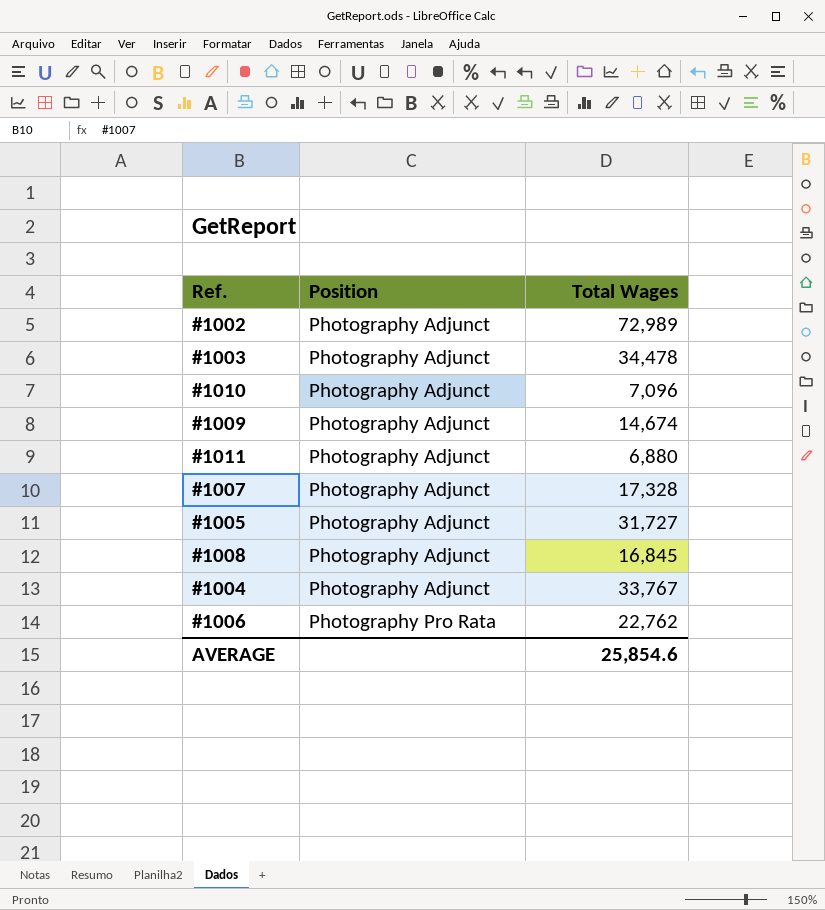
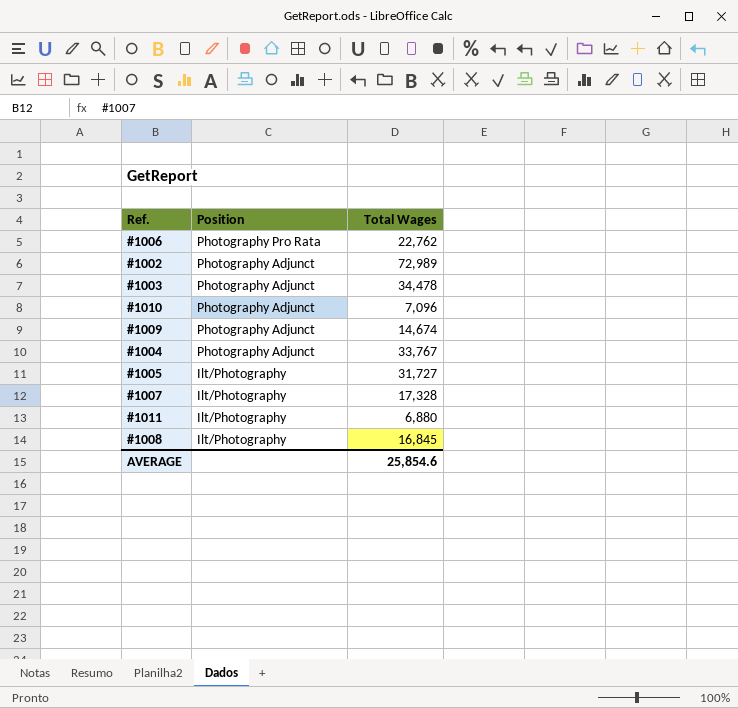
row order: Position ascending -> Position descending
#1005 | Position: Photography Adjunct -> Ilt/Photography
#1007 | Position: Photography Adjunct -> Ilt/Photography
#1011 | Position: Photography Adjunct -> Ilt/Photography
#1008 | Position: Photography Adjunct -> Ilt/Photography

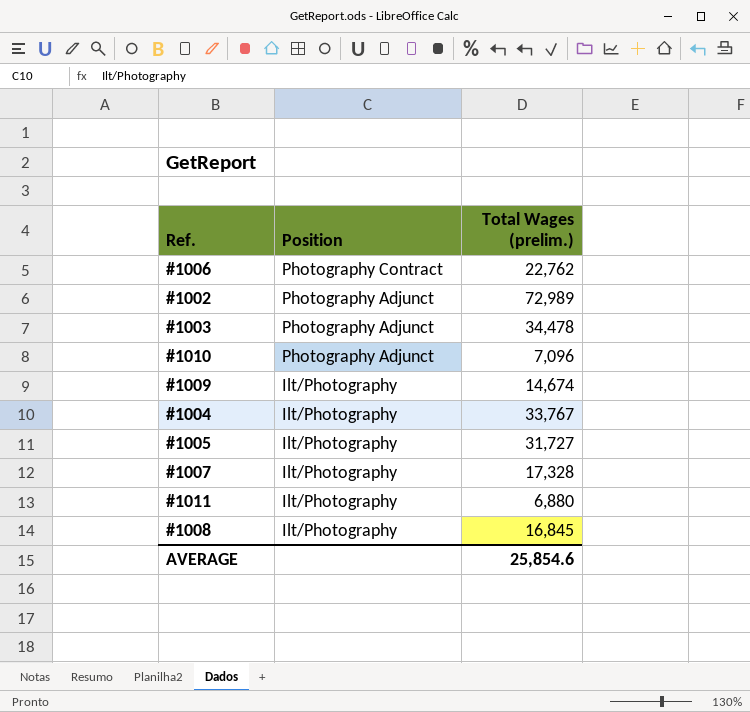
column name: Total Wages -> Total Wages (prelim.)
#1006 | Position: Photography Pro Rata -> Photography Contract
#1009 | Position: Photography Adjunct -> Ilt/Photography
#1004 | Position: Photography Adjunct -> Ilt/Photography

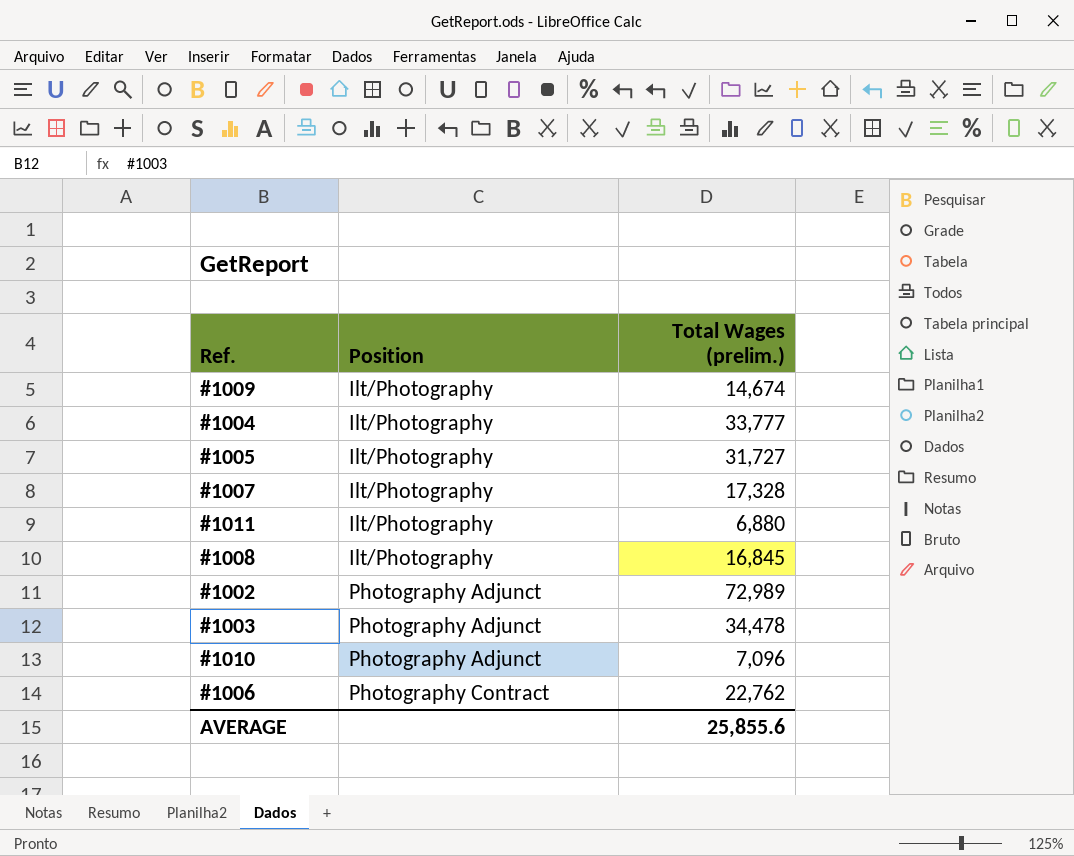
row order: Position descending -> Position ascending
#1004 | Total Wages (prelim.): 33,767 -> 33,777
AVERAGE | Total Wages (prelim.): 25,854.6 -> 25,855.6

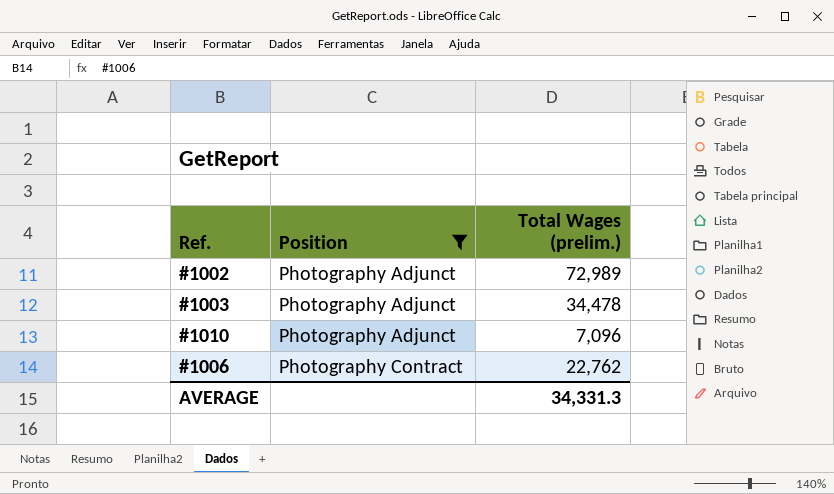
filter: none -> Position != Ilt/Photography
AVERAGE | Total Wages (prelim.): 25,855.6 -> 34,331.3

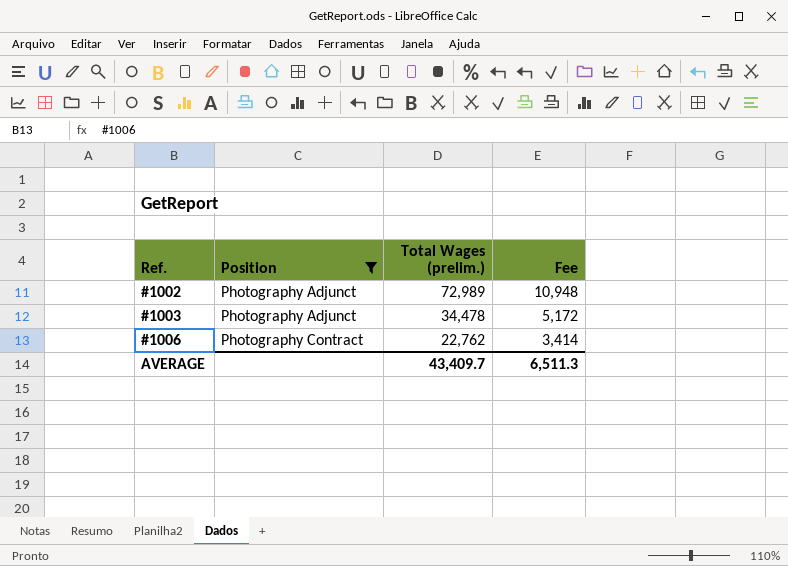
column Fee | formula: none -> [Total Wages (prelim.)] * 0.15
row #1010: Photography Adjunct | 7,096 -> none
AVERAGE | Total Wages (prelim.): 34,331.3 -> 43,409.7

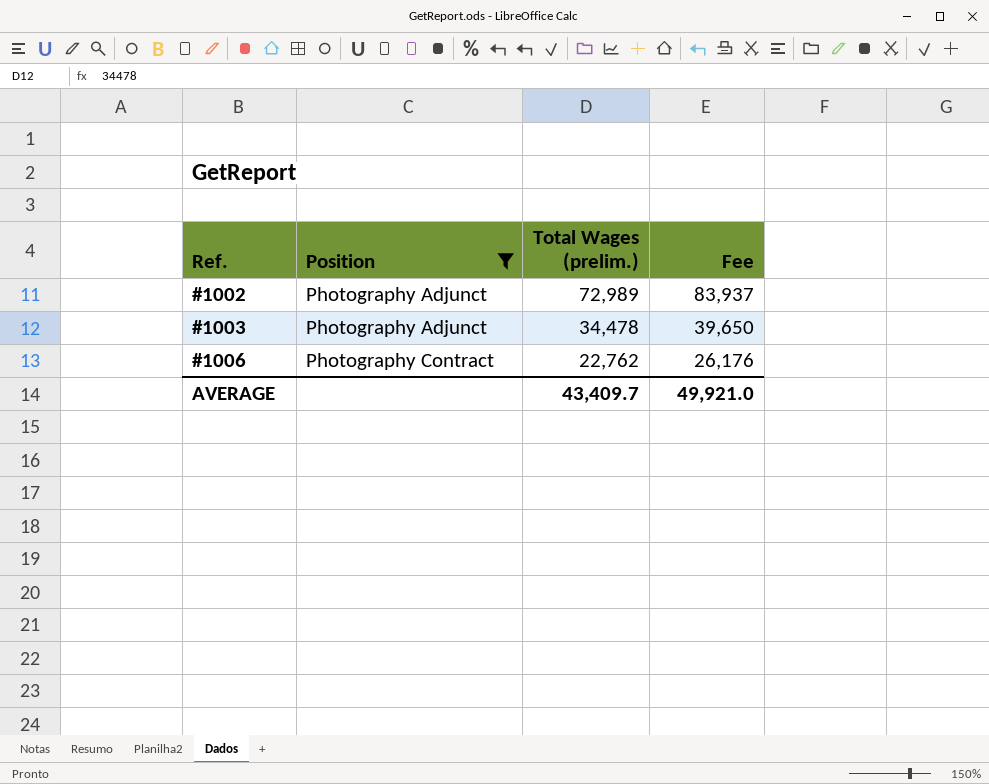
column Fee | formula: [Total Wages (prelim.)] * 0.15 -> [Total Wages (prelim.)] * 1.15
AVERAGE | Fee: 6,511.3 -> 49,921.0

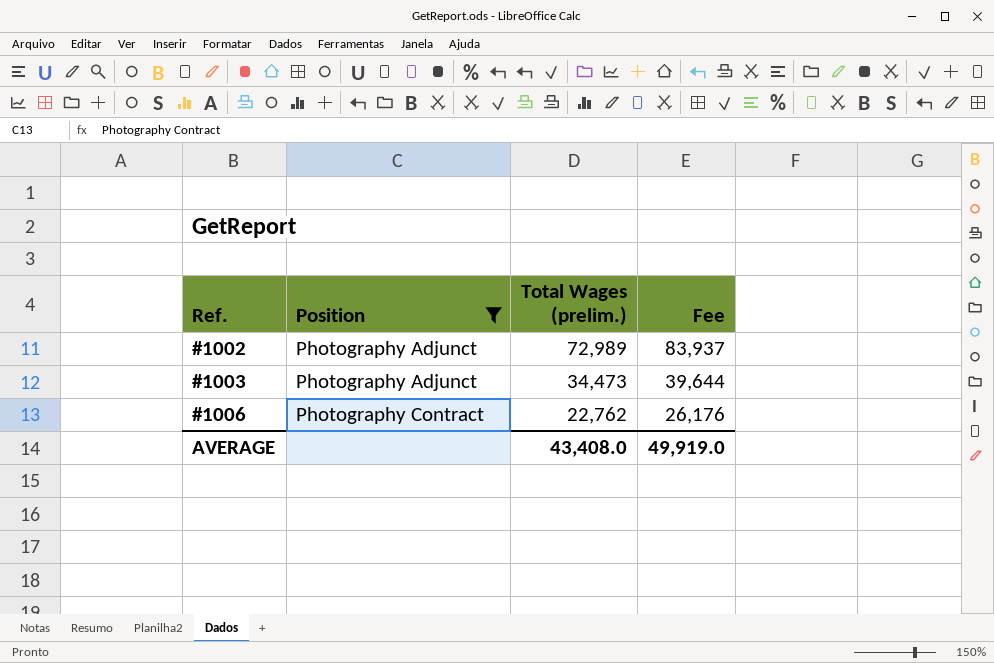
#1003 | Total Wages (prelim.): 34,478 -> 34,473
#1003 | Fee: 39,650 -> 39,644
AVERAGE | Total Wages (prelim.): 43,409.7 -> 43,408.0
AVERAGE | Fee: 49,921.0 -> 49,919.0

